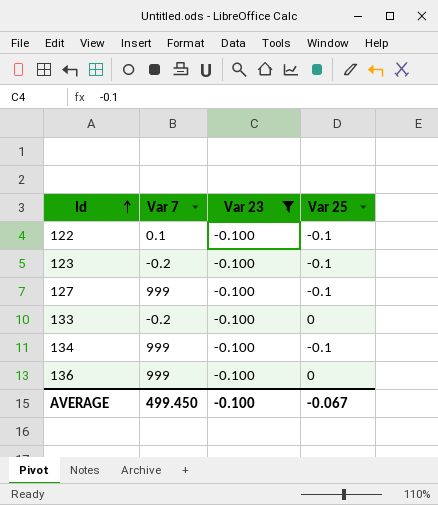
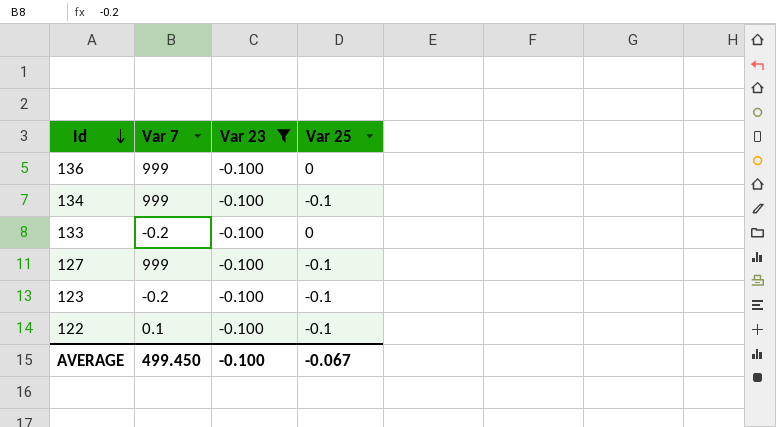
row order: Id ascending -> Id descending

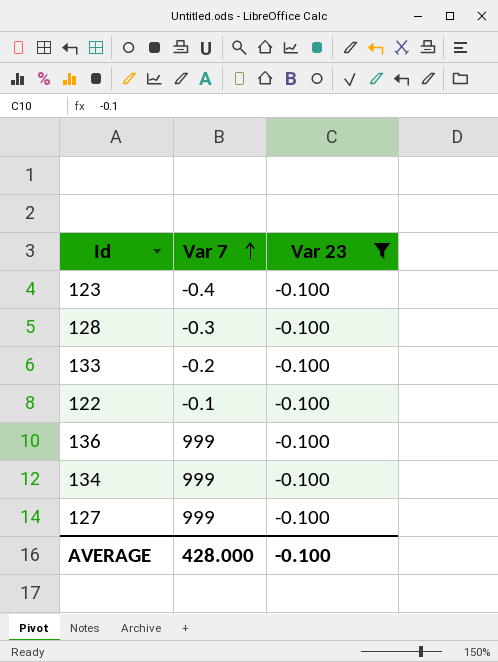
row order: Id descending -> Var 7 ascending
column Var 25 | position: 4 -> none
123 | Var 7: -0.2 -> -0.4
row 128: none -> -0.3 | -0.100
122 | Var 7: 0.1 -> -0.1
AVERAGE | Var 7: 499.450 -> 428.000

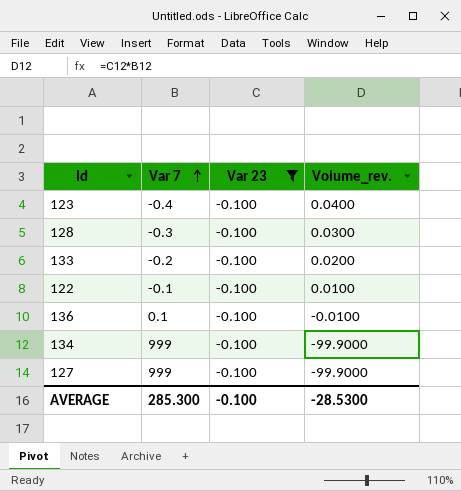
column Volume_rev. | formula: none -> [Var 7] * [Var 23]
136 | Var 7: 999 -> 0.1
AVERAGE | Var 7: 428.000 -> 285.300

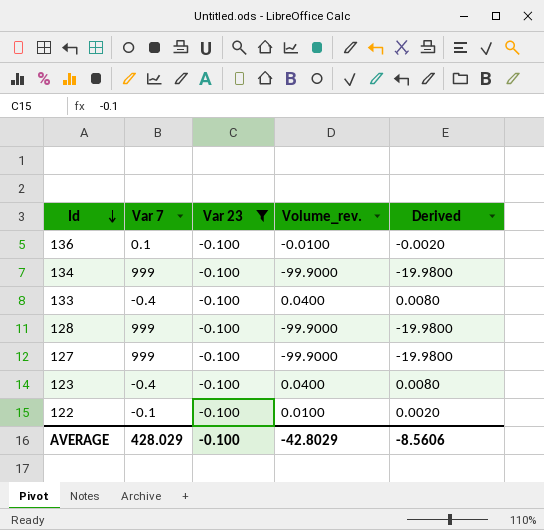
row order: Var 7 ascending -> Id descending
column Derived | formula: none -> [Volume_rev.] * 0.2
133 | Var 7: -0.2 -> -0.4
133 | Volume_rev.: 0.0200 -> 0.0400
128 | Var 7: -0.3 -> 999
128 | Volume_rev.: 0.0300 -> -99.9000
AVERAGE | Var 7: 285.300 -> 428.029
AVERAGE | Volume_rev.: -28.5300 -> -42.8029

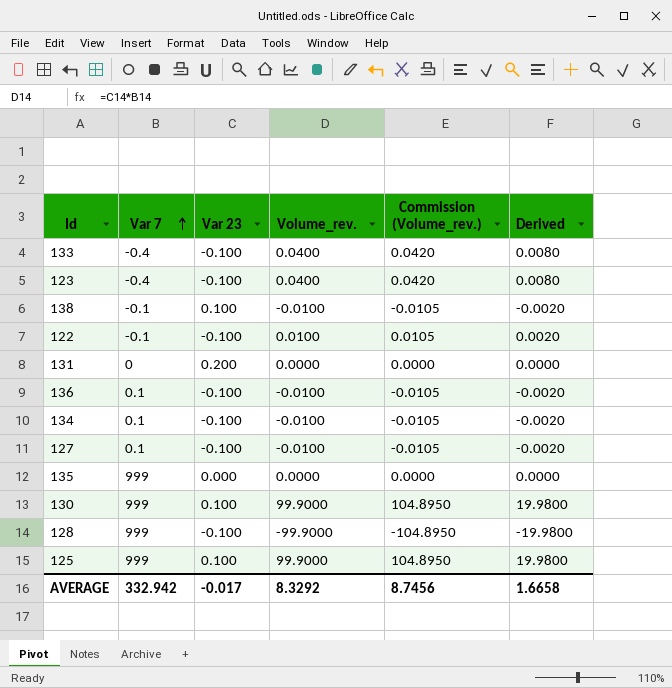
filter: Var 23 = -0.100 -> none
row order: Id descending -> Var 7 ascending
column Commission (Volume_rev.) | formula: none -> [Volume_rev.] * 1.05
134 | Var 7: 999 -> 0.1
134 | Volume_rev.: -99.9000 -> -0.0100
134 | Derived: -19.9800 -> -0.0020
127 | Var 7: 999 -> 0.1
127 | Volume_rev.: -99.9000 -> -0.0100
127 | Derived: -19.9800 -> -0.0020
AVERAGE | Var 7: 428.029 -> 332.942
AVERAGE | Var 23: -0.100 -> -0.017
AVERAGE | Volume_rev.: -42.8029 -> 8.3292
AVERAGE | Derived: -8.5606 -> 1.6658

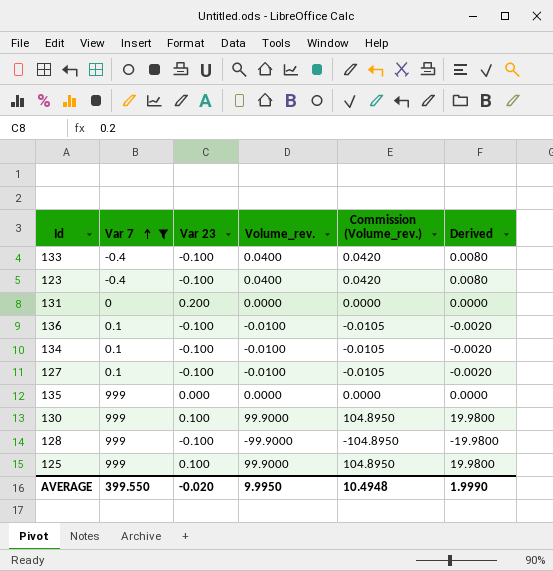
filter: none -> Var 7 != -0.1
AVERAGE | Var 7: 332.942 -> 399.550
AVERAGE | Var 23: -0.017 -> -0.020
AVERAGE | Volume_rev.: 8.3292 -> 9.9950
AVERAGE | Commission (Volume_rev.): 8.7456 -> 10.4948
AVERAGE | Derived: 1.6658 -> 1.9990

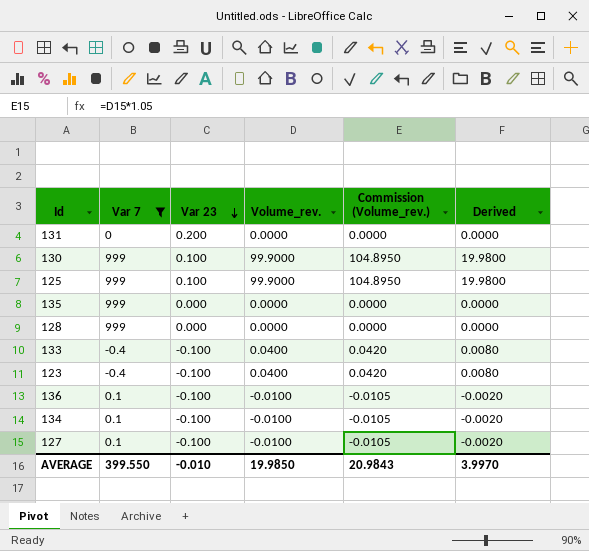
row order: Var 7 ascending -> Var 23 descending
128 | Var 23: -0.100 -> 0.000
128 | Volume_rev.: -99.9000 -> 0.0000
128 | Commission (Volume_rev.): -104.8950 -> 0.0000
128 | Derived: -19.9800 -> 0.0000
AVERAGE | Var 23: -0.020 -> -0.010
AVERAGE | Volume_rev.: 9.9950 -> 19.9850
AVERAGE | Commission (Volume_rev.): 10.4948 -> 20.9843
AVERAGE | Derived: 1.9990 -> 3.9970

